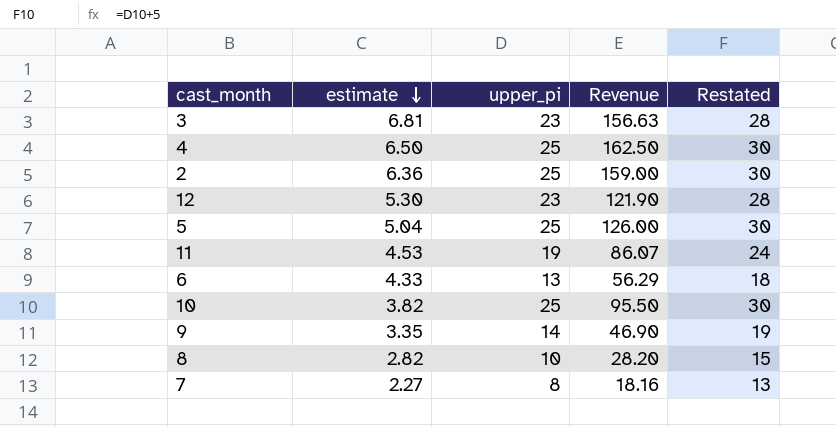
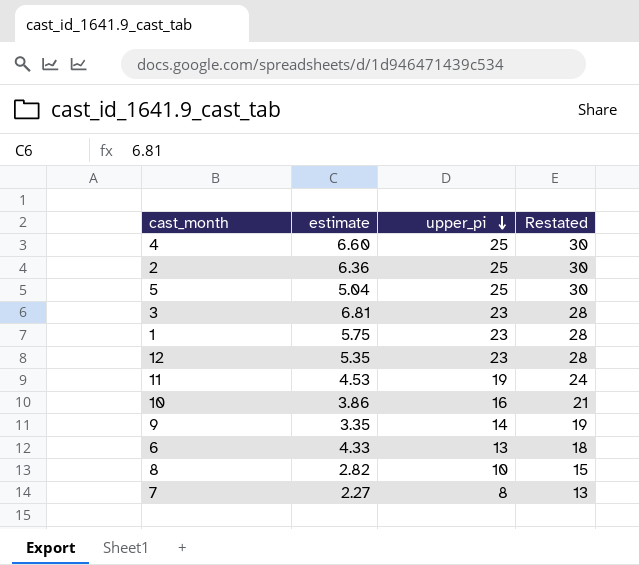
row order: estimate descending -> upper_pi descending
column Revenue | formula: [estimate] * [upper_pi] -> none
4 | estimate: 6.50 -> 6.60
row 1: none -> 5.75 | 23 | 28
12 | estimate: 5.30 -> 5.35
10 | estimate: 3.82 -> 3.86
10 | upper_pi: 25 -> 16
10 | Restated: 30 -> 21

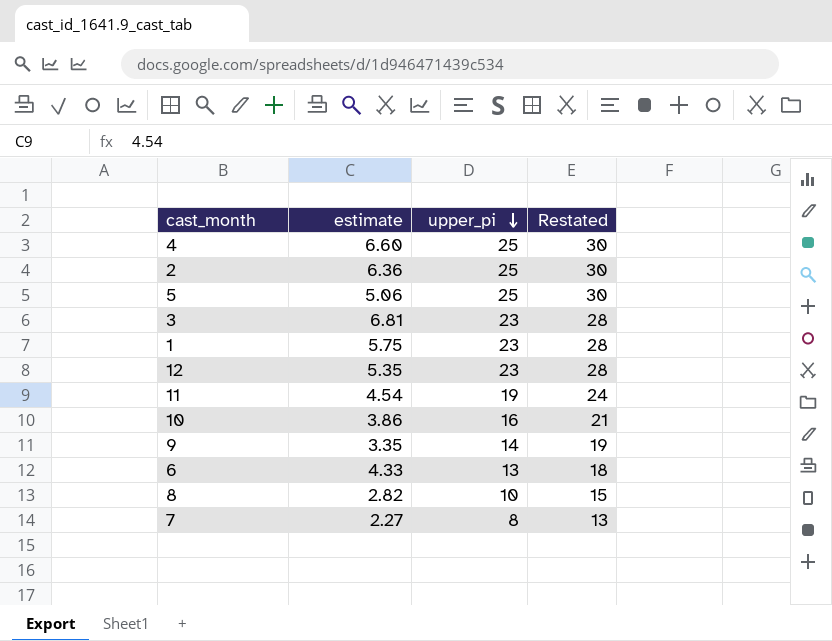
5 | estimate: 5.04 -> 5.06
11 | estimate: 4.53 -> 4.54

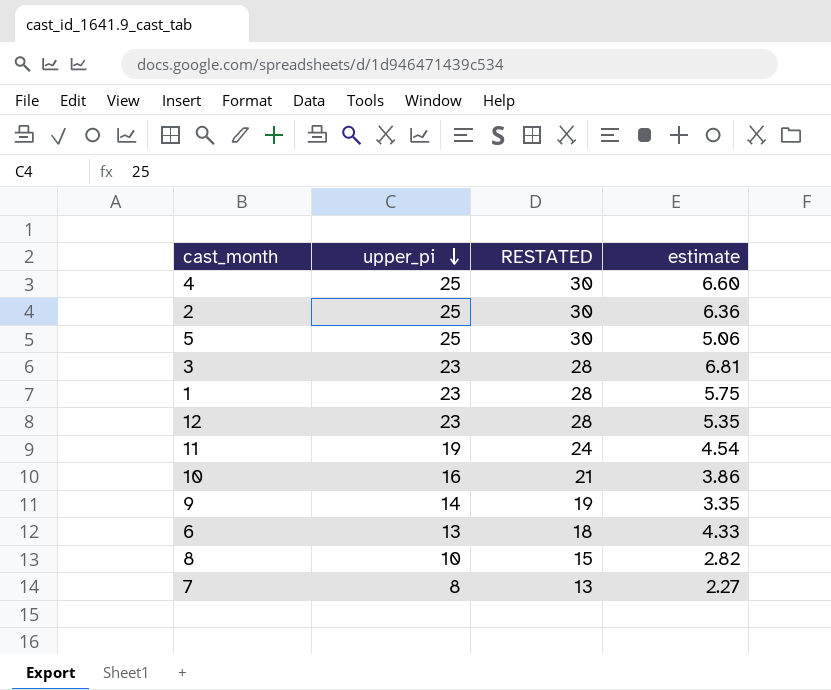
column name: Restated -> RESTATED
column estimate | position: 2 -> 4

